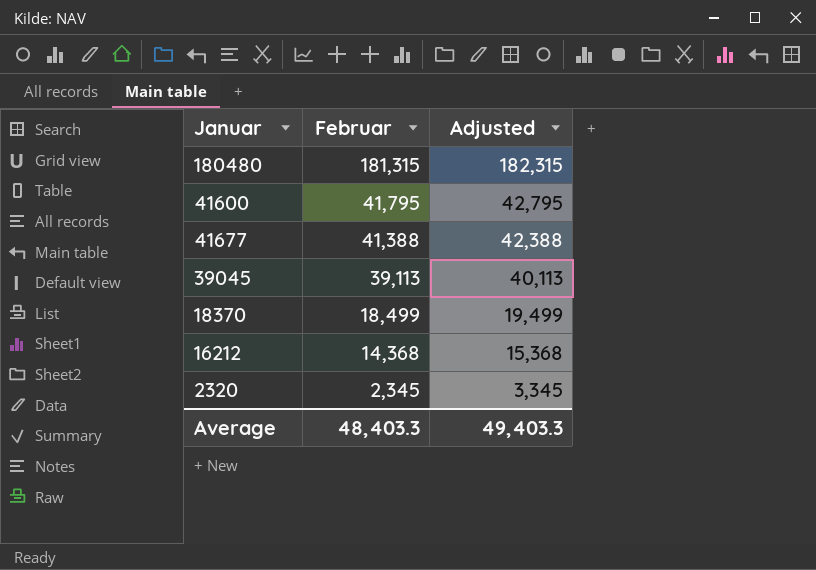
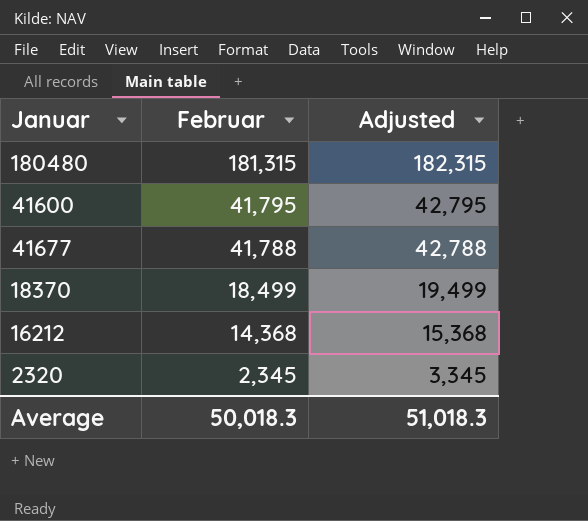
row 39045: 39,113 | 40,113 -> none
41677 | Februar: 41,388 -> 41,788
41677 | Adjusted: 42,388 -> 42,788
Average | Februar: 48,403.3 -> 50,018.3
Average | Adjusted: 49,403.3 -> 51,018.3

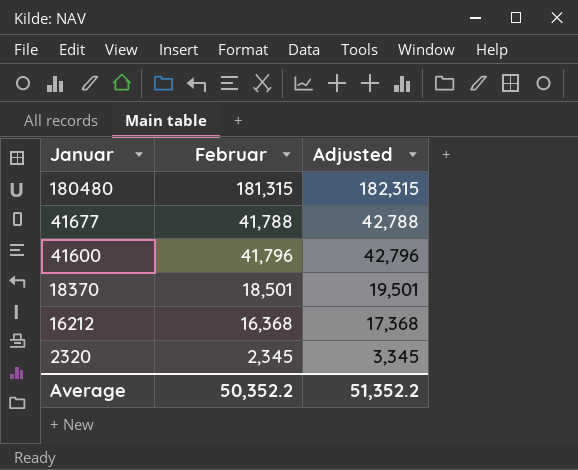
row order: Februar descending -> Januar descending
41600 | Februar: 41,795 -> 41,796
41600 | Adjusted: 42,795 -> 42,796
18370 | Februar: 18,499 -> 18,501
18370 | Adjusted: 19,499 -> 19,501
16212 | Februar: 14,368 -> 16,368
16212 | Adjusted: 15,368 -> 17,368
Average | Februar: 50,018.3 -> 50,352.2
Average | Adjusted: 51,018.3 -> 51,352.2

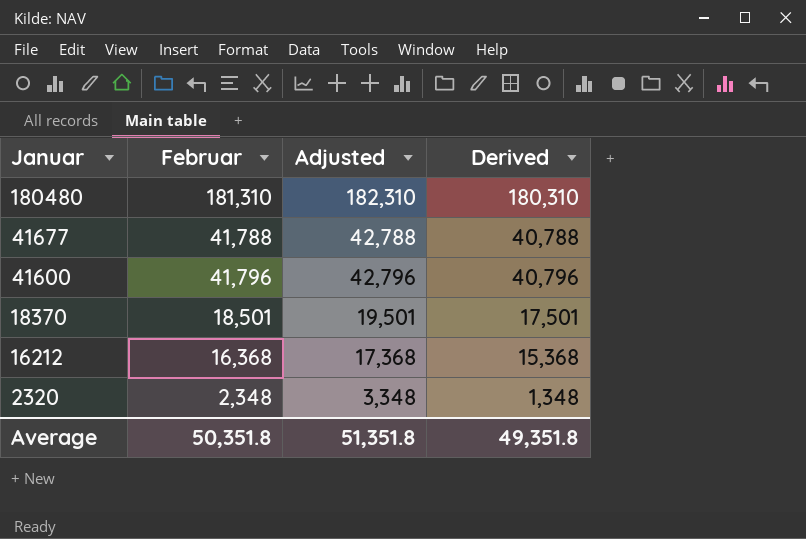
column Derived | formula: none -> [Februar] - 1000
180480 | Februar: 181,315 -> 181,310
180480 | Adjusted: 182,315 -> 182,310
2320 | Februar: 2,345 -> 2,348
2320 | Adjusted: 3,345 -> 3,348
Average | Februar: 50,352.2 -> 50,351.8
Average | Adjusted: 51,352.2 -> 51,351.8

